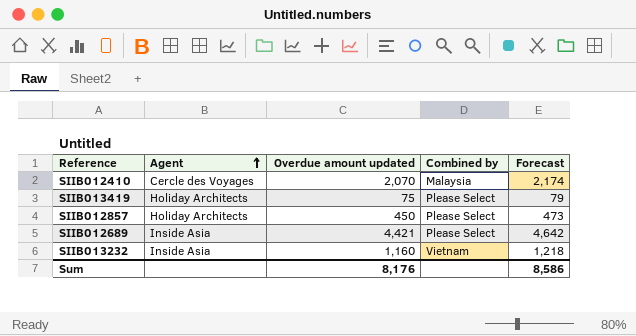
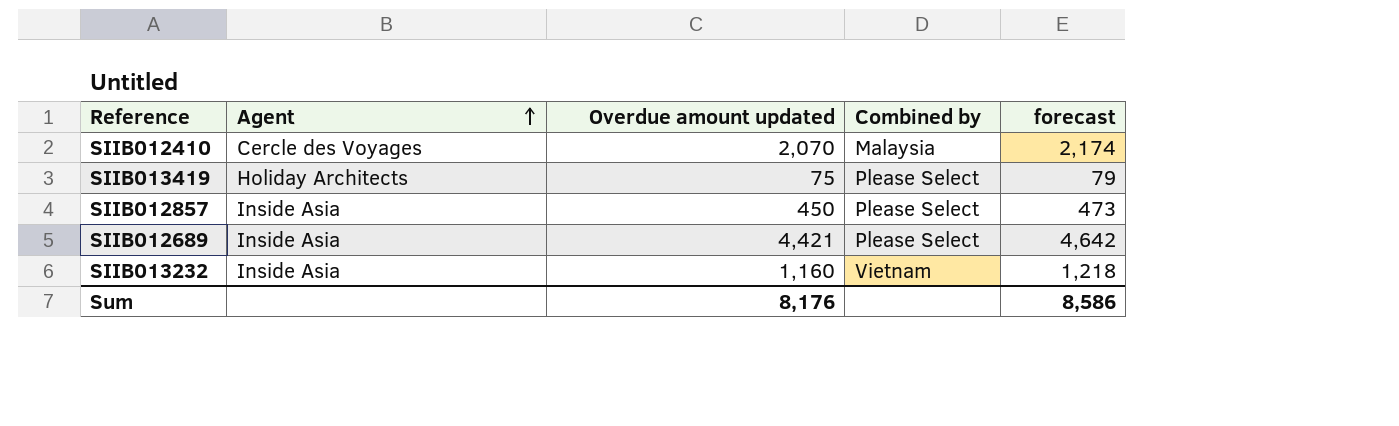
column name: Forecast -> forecast
SIIB012857 | Agent: Holiday Architects -> Inside Asia

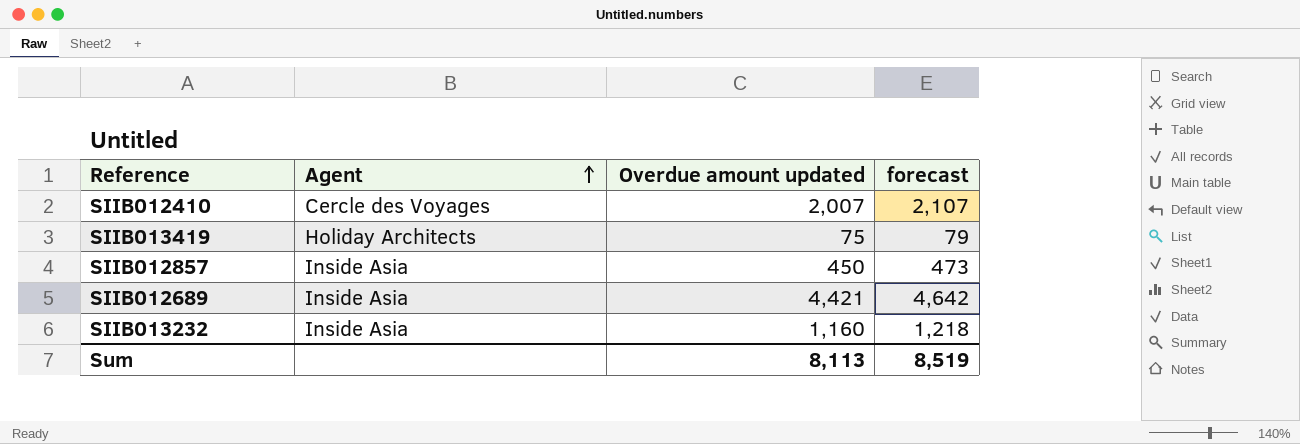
column Combined by | position: 4 -> none
SIIB012410 | Overdue amount updated: 2,070 -> 2,007
SIIB012410 | forecast: 2,174 -> 2,107
Sum | Overdue amount updated: 8,176 -> 8,113
Sum | forecast: 8,586 -> 8,519

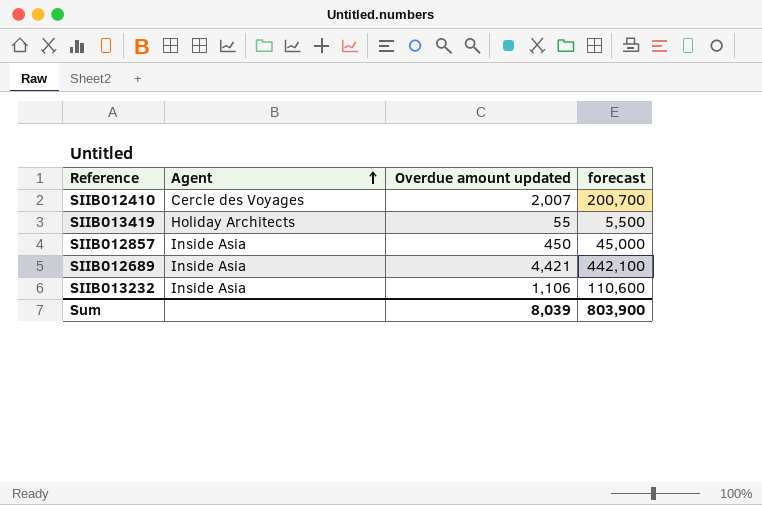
column forecast | formula: [Overdue amount updated] * 1.05 -> [Overdue amount updated] * 100
SIIB013419 | Overdue amount updated: 75 -> 55
SIIB013232 | Overdue amount updated: 1,160 -> 1,106
Sum | Overdue amount updated: 8,113 -> 8,039
Sum | forecast: 8,519 -> 803,900

